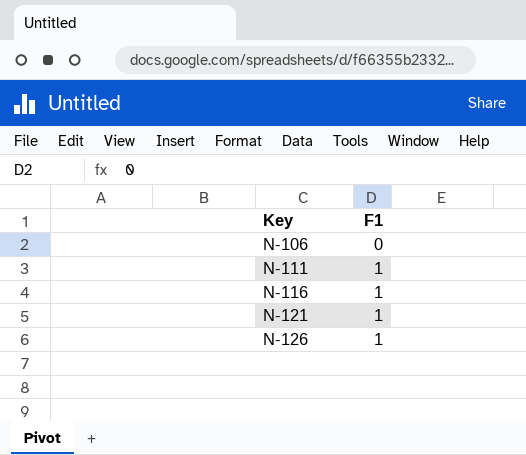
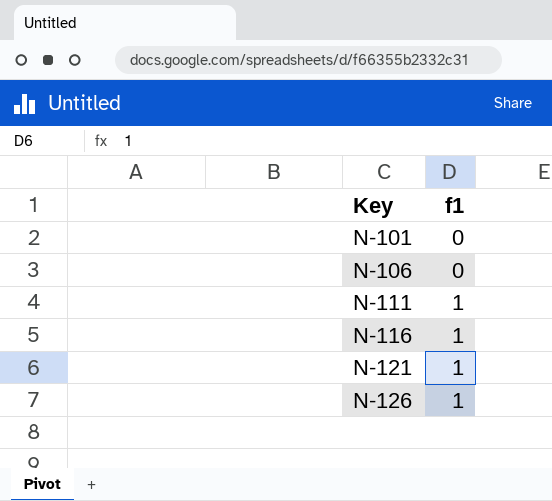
column name: F1 -> f1
row N-101: none -> 0

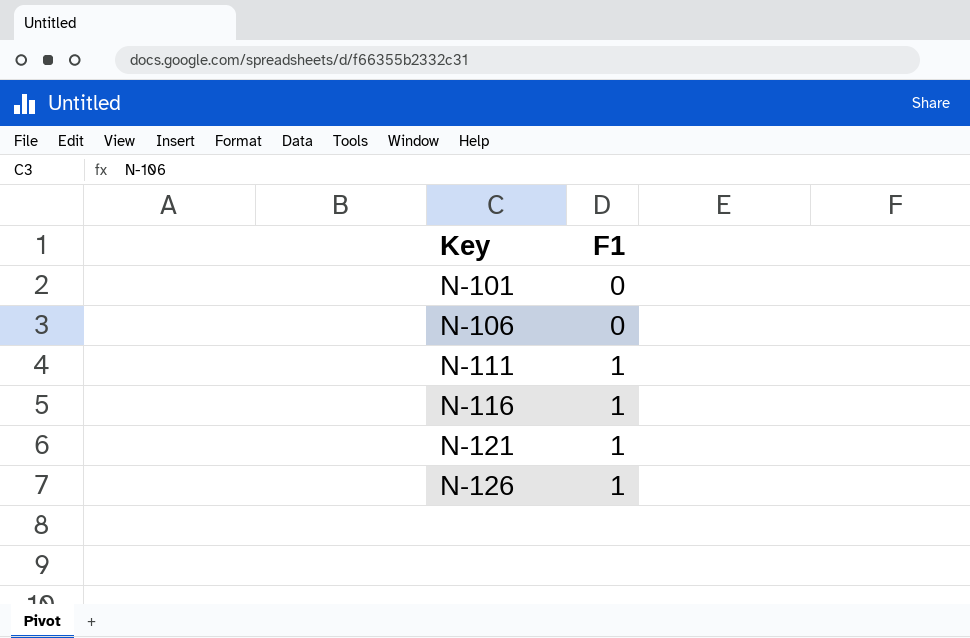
column name: f1 -> F1

